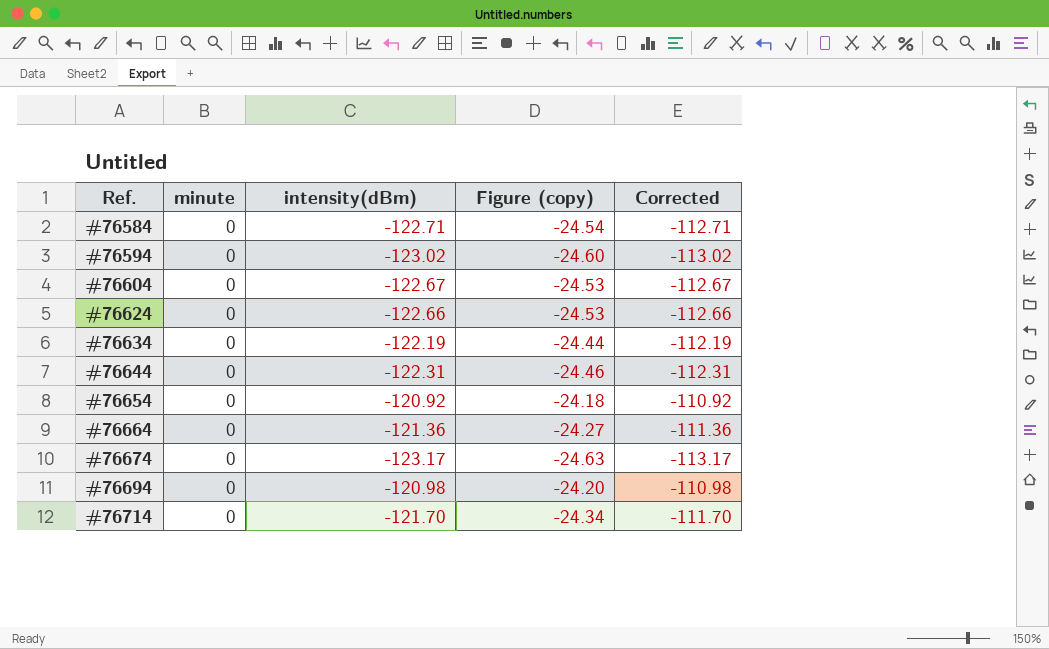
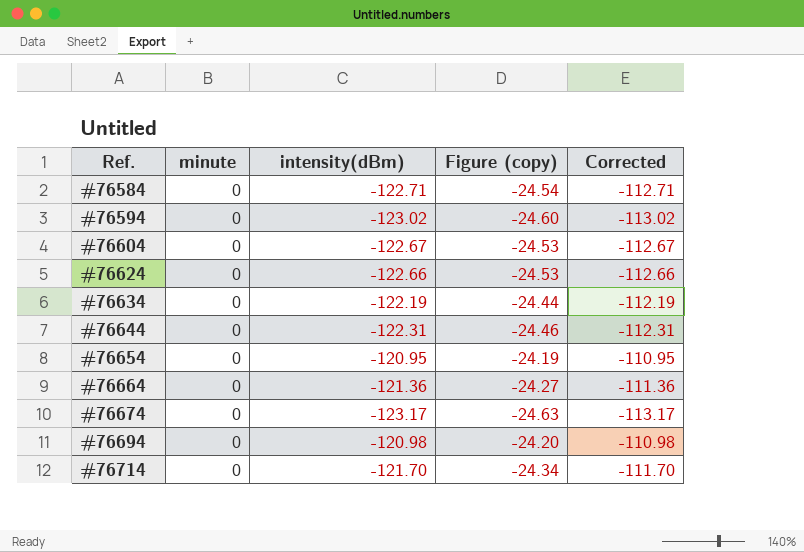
#76654 | intensity(dBm): -120.92 -> -120.95
#76654 | Figure (copy): -24.18 -> -24.19
#76654 | Corrected: -110.92 -> -110.95

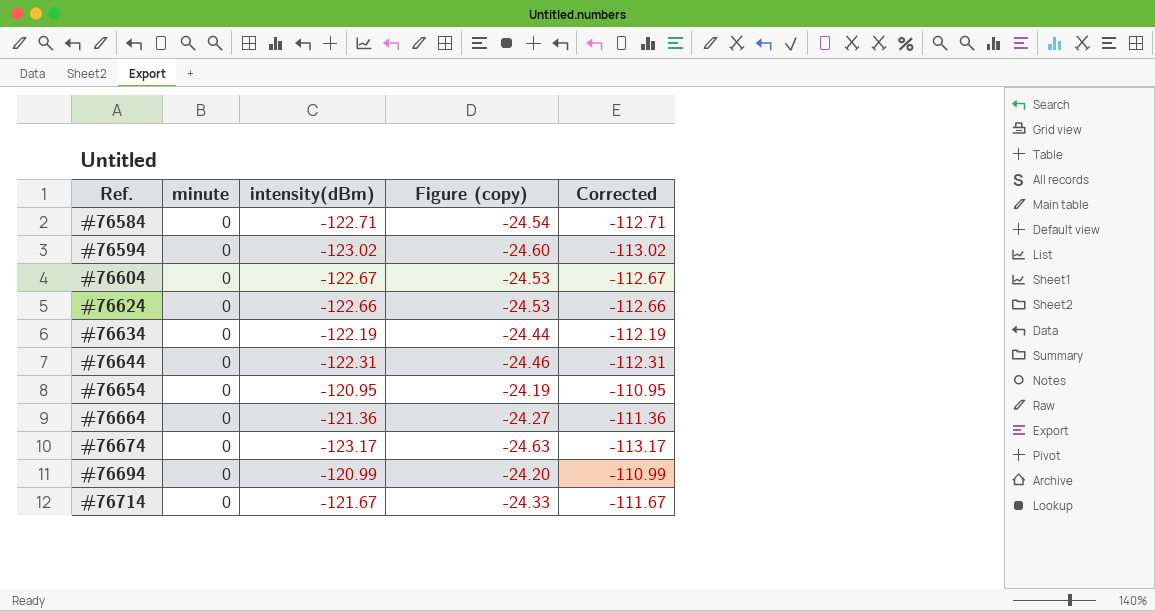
#76694 | intensity(dBm): -120.98 -> -120.99
#76694 | Corrected: -110.98 -> -110.99
#76714 | intensity(dBm): -121.70 -> -121.67
#76714 | Figure (copy): -24.34 -> -24.33
#76714 | Corrected: -111.70 -> -111.67

